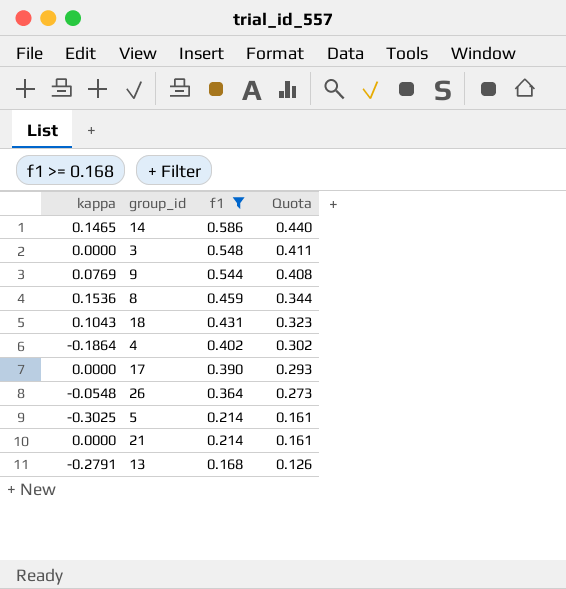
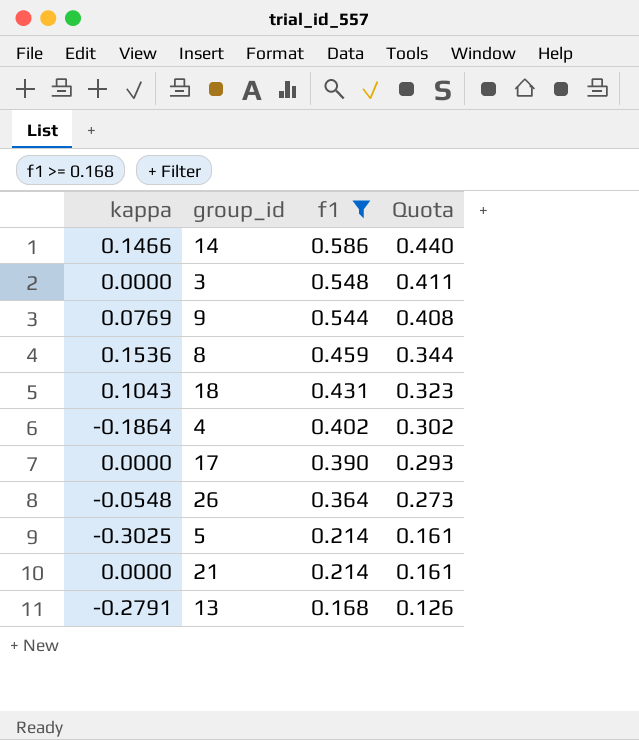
14 | kappa: 0.1465 -> 0.1466

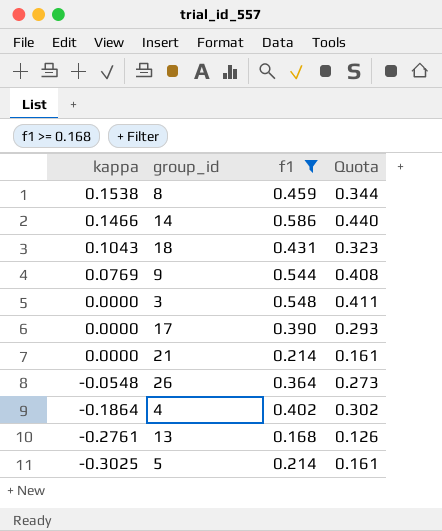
row order: f1 descending -> kappa descending
8 | kappa: 0.1536 -> 0.1538
13 | kappa: -0.2791 -> -0.2761

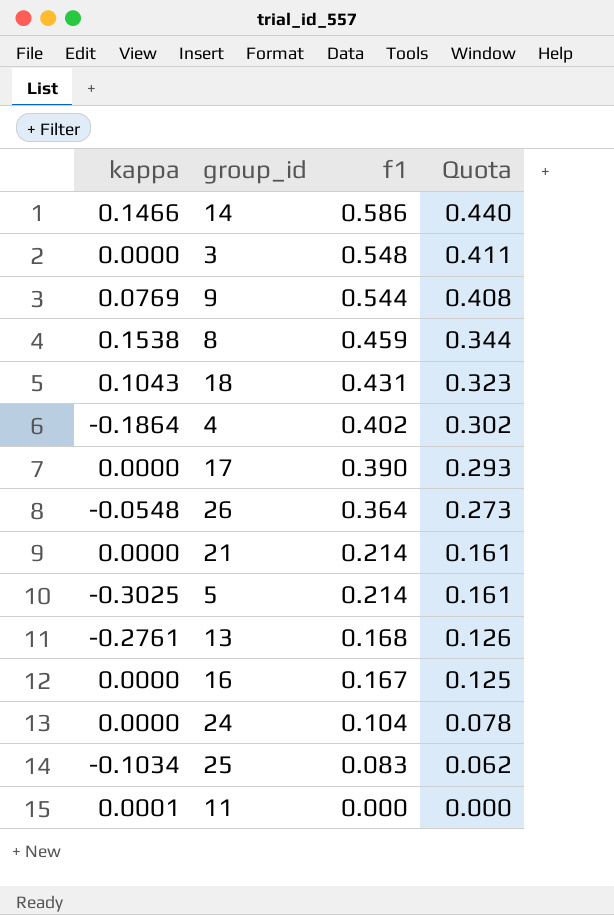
filter: f1 >= 0.168 -> none
row order: kappa descending -> f1 descending

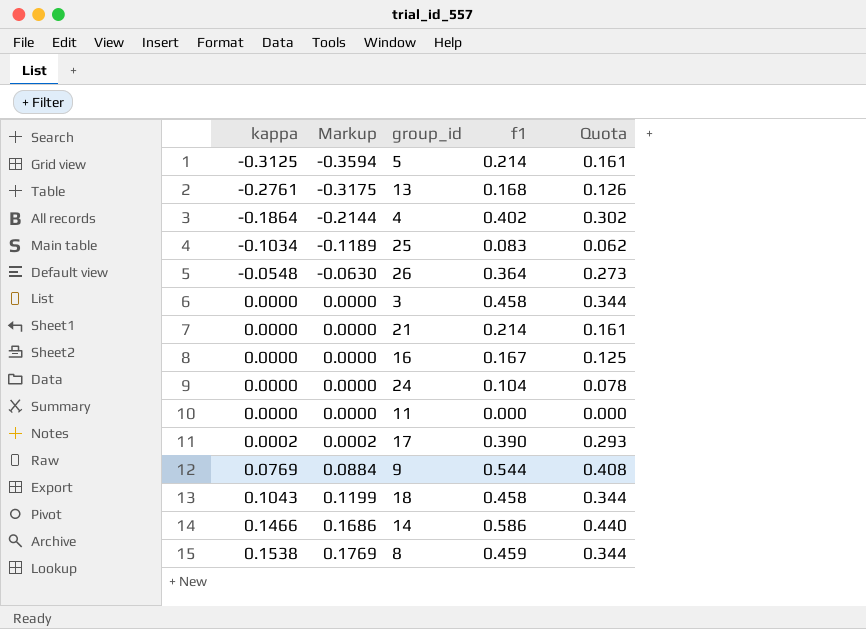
row order: f1 descending -> kappa ascending
column Markup | formula: none -> [kappa] * 1.15
5 | kappa: -0.3025 -> -0.3125
3 | f1: 0.548 -> 0.458
3 | Quota: 0.411 -> 0.344
11 | kappa: 0.0001 -> 0.0000
17 | kappa: 0.0000 -> 0.0002
18 | f1: 0.431 -> 0.458
18 | Quota: 0.323 -> 0.344

